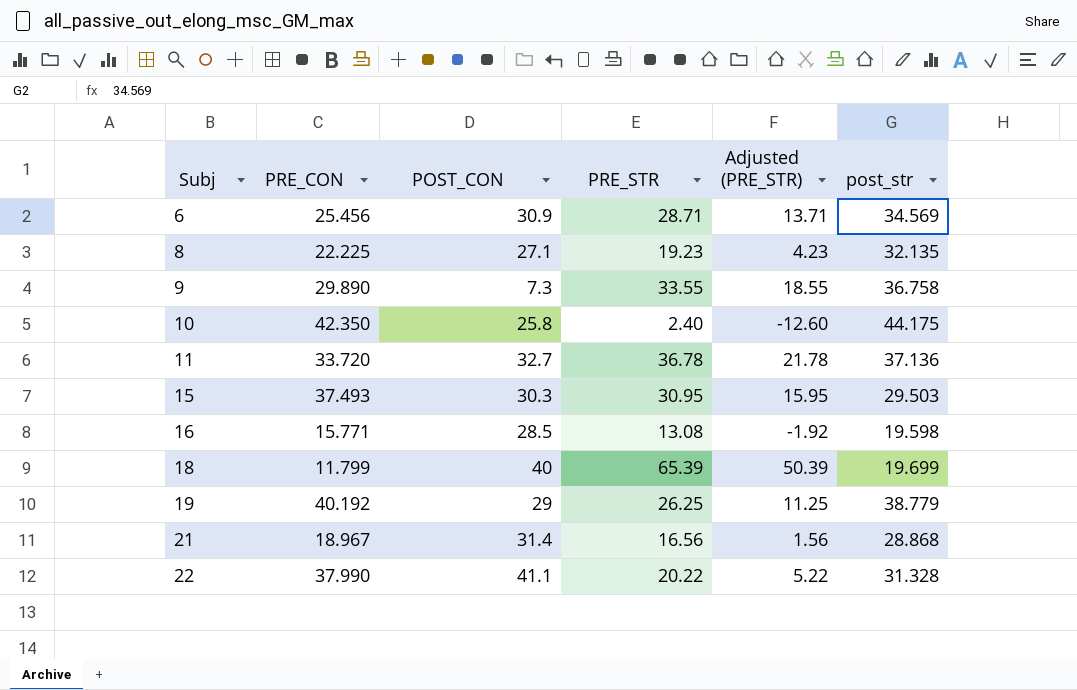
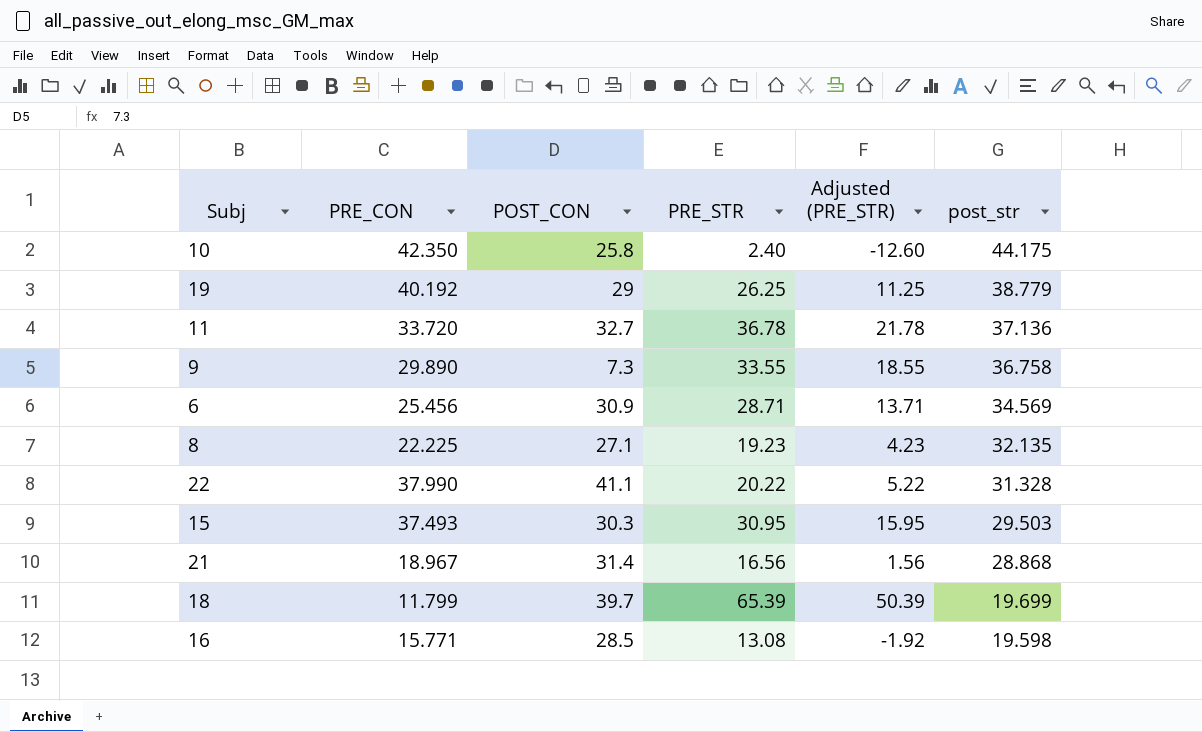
row order: Subj ascending -> post_str descending
18 | POST_CON: 40 -> 39.7

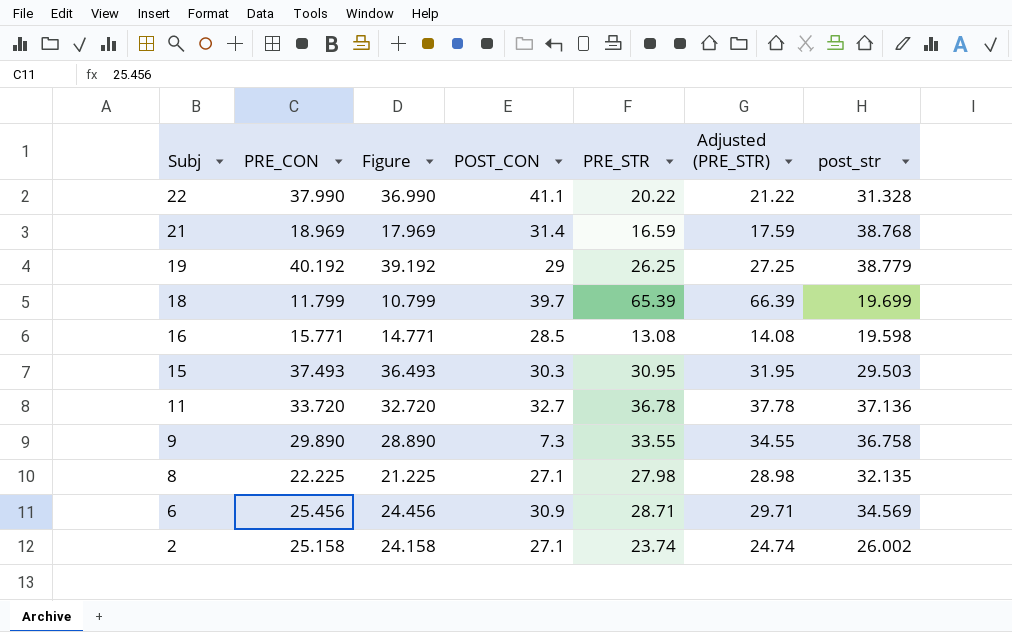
row order: post_str descending -> Subj descending
column Figure | formula: none -> [PRE_CON] - 1
column Adjusted (PRE_STR) | formula: [PRE_STR] - 15 -> [PRE_STR] + 1
row 10: 42.350 | 25.8 | 2.40 | -12.60 | 44.175 -> none
21 | PRE_CON: 18.967 -> 18.969
21 | PRE_STR: 16.56 -> 16.59
21 | post_str: 28.868 -> 38.768
8 | PRE_STR: 19.23 -> 27.98
row 2: none -> 25.158 | 24.158 | 27.1 | 23.74 | 24.74 | 26.002

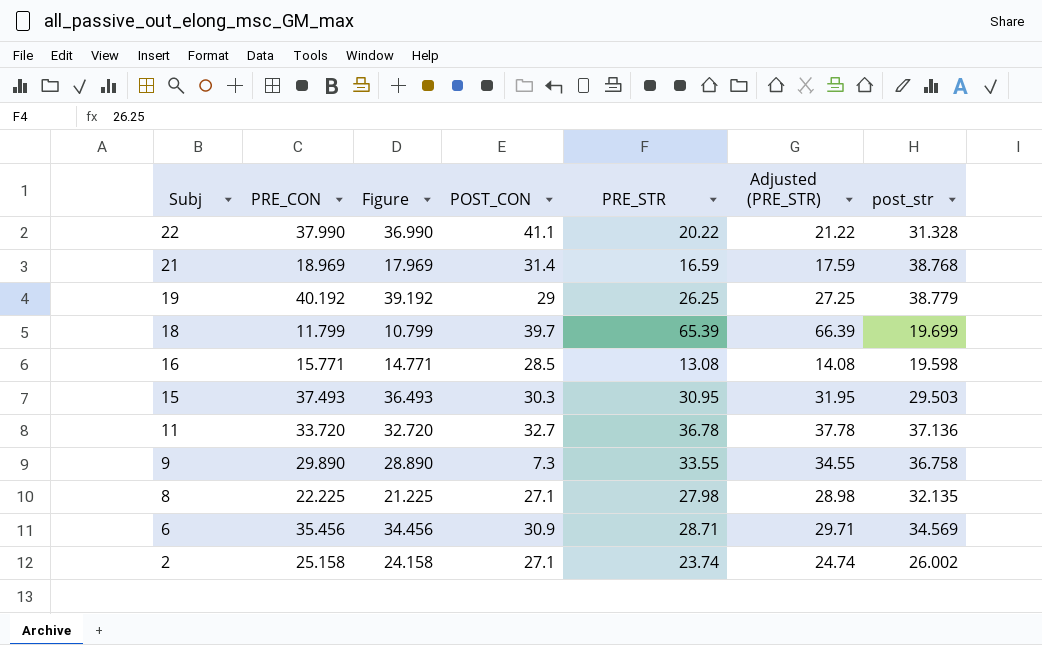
6 | PRE_CON: 25.456 -> 35.456
6 | Figure: 24.456 -> 34.456

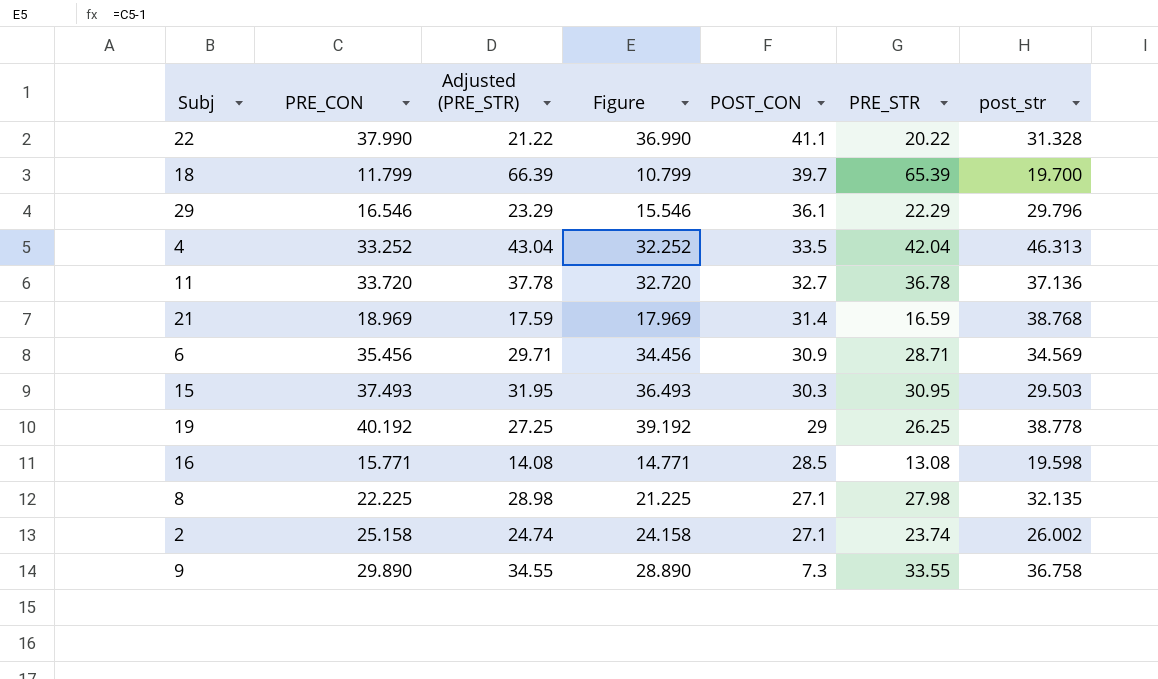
row order: Subj descending -> POST_CON descending
column Adjusted (PRE_STR) | position: 6 -> 3
18 | post_str: 19.699 -> 19.700
row 29: none -> 16.546 | 23.29 | 15.546 | 36.1 | 22.29 | 29.796
row 4: none -> 33.252 | 43.04 | 32.252 | 33.5 | 42.04 | 46.313
19 | post_str: 38.779 -> 38.778

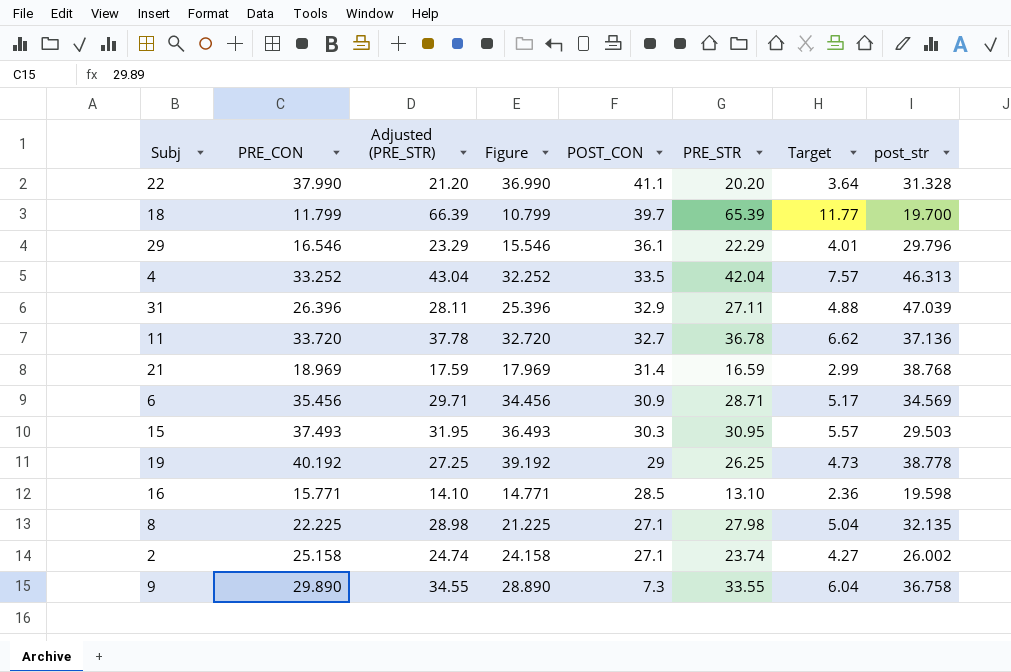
column Target | formula: none -> [PRE_STR] * 0.18
22 | Adjusted (PRE_STR): 21.22 -> 21.20
22 | PRE_STR: 20.22 -> 20.20
row 31: none -> 26.396 | 28.11 | 25.396 | 32.9 | 27.11 | 4.88 | 47.039
16 | Adjusted (PRE_STR): 14.08 -> 14.10
16 | PRE_STR: 13.08 -> 13.10

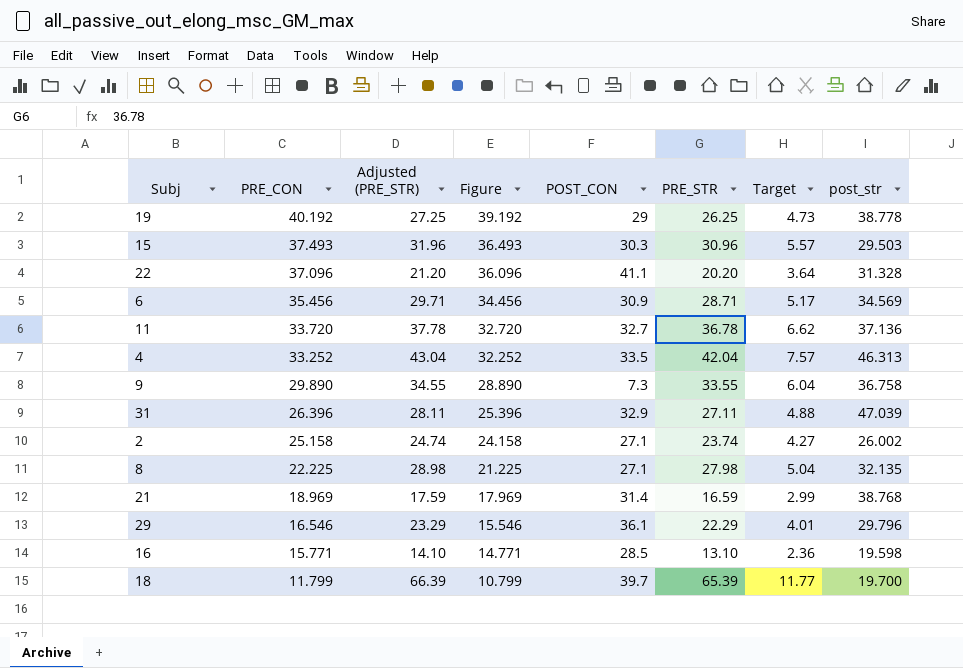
row order: POST_CON descending -> PRE_CON descending
15 | Adjusted (PRE_STR): 31.95 -> 31.96
15 | PRE_STR: 30.95 -> 30.96
22 | PRE_CON: 37.990 -> 37.096
22 | Figure: 36.990 -> 36.096

